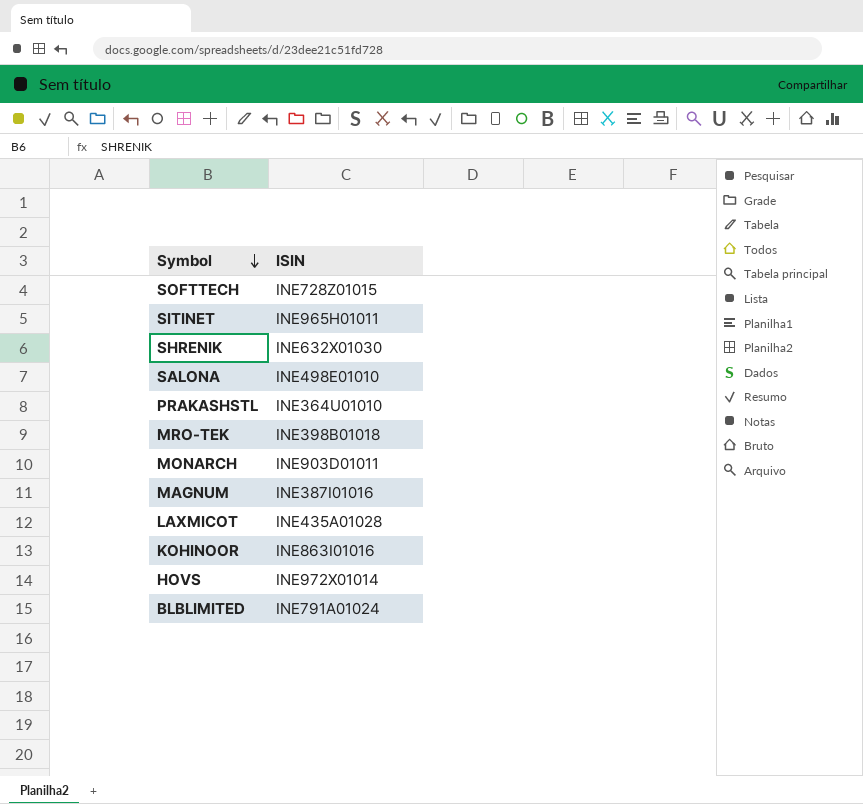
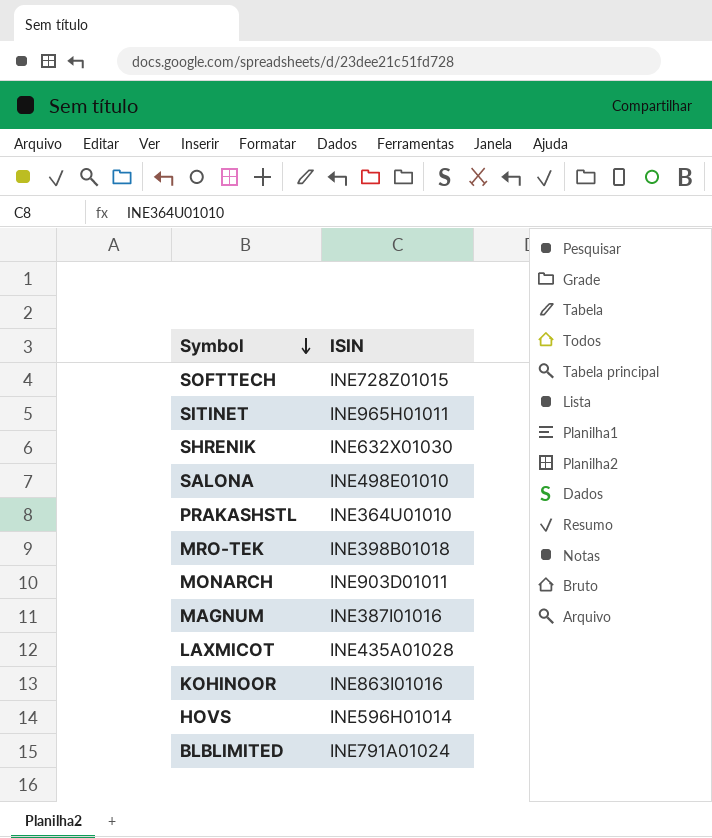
HOVS | ISIN: INE972X01014 -> INE596H01014

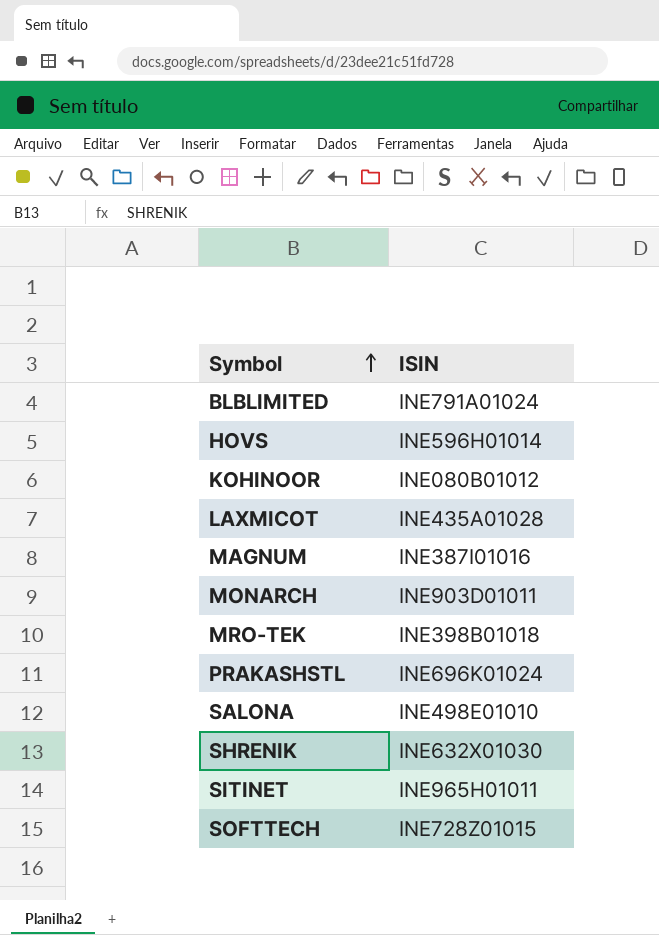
row order: Symbol descending -> Symbol ascending
KOHINOOR | ISIN: INE863I01016 -> INE080B01012
PRAKASHSTL | ISIN: INE364U01010 -> INE696K01024

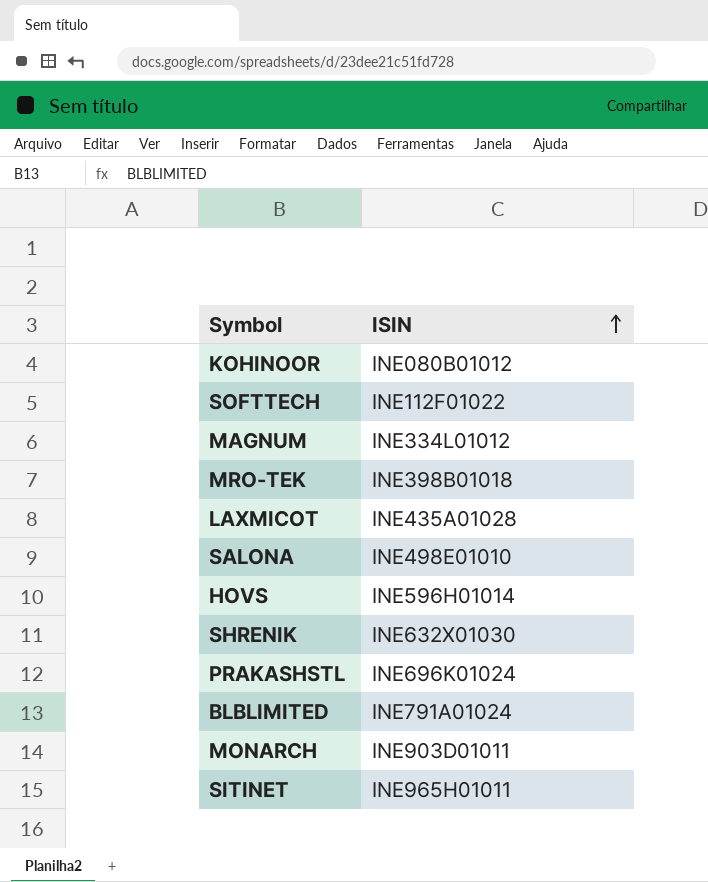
row order: Symbol ascending -> ISIN ascending
SOFTTECH | ISIN: INE728Z01015 -> INE112F01022
MAGNUM | ISIN: INE387I01016 -> INE334L01012

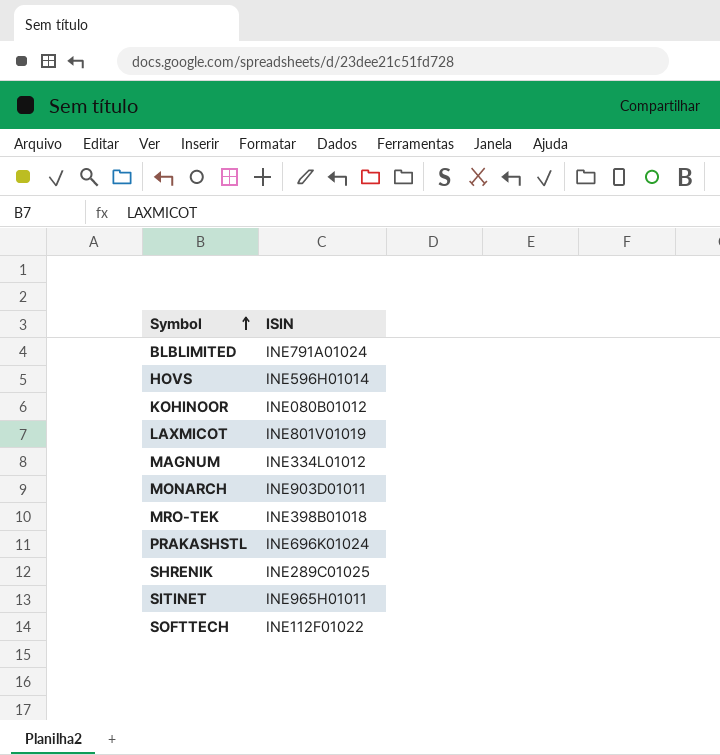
row order: ISIN ascending -> Symbol ascending
row SALONA: INE498E01010 -> none
LAXMICOT | ISIN: INE435A01028 -> INE801V01019
SHRENIK | ISIN: INE632X01030 -> INE289C01025

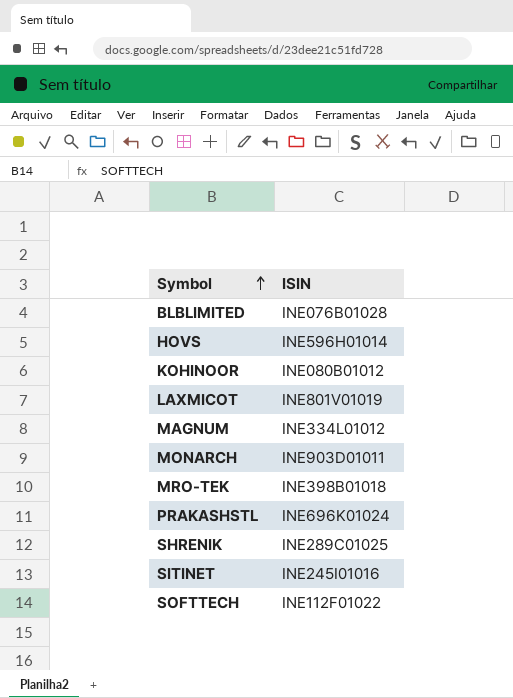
BLBLIMITED | ISIN: INE791A01024 -> INE076B01028
SITINET | ISIN: INE965H01011 -> INE245I01016

